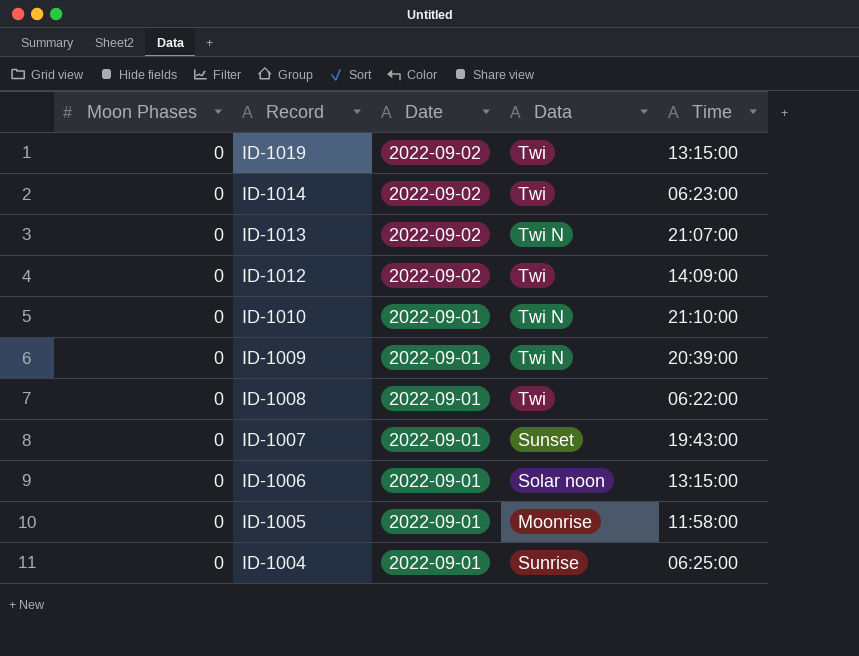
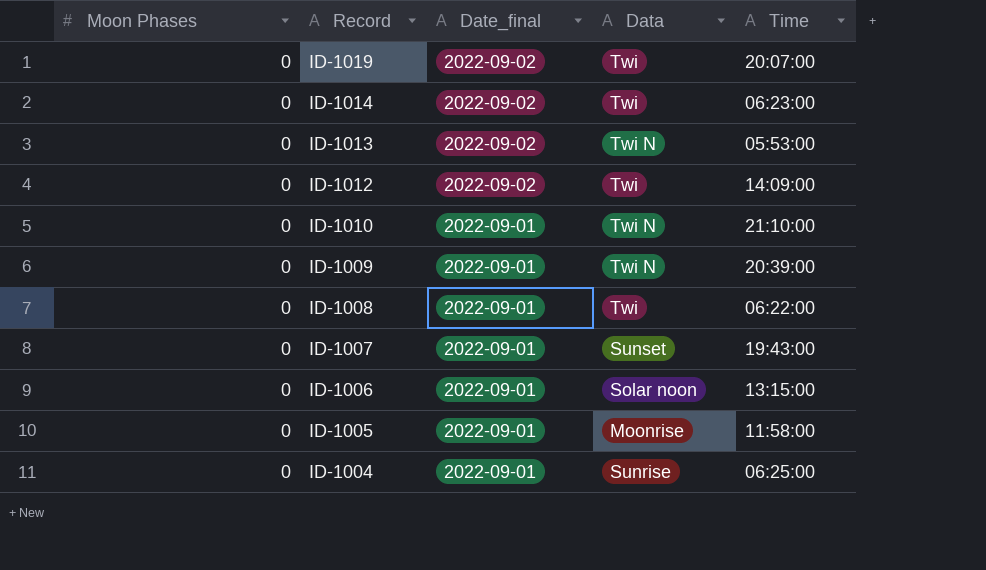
column name: Date -> Date_final
ID-1019 | Time: 13:15:00 -> 20:07:00
ID-1013 | Time: 21:07:00 -> 05:53:00

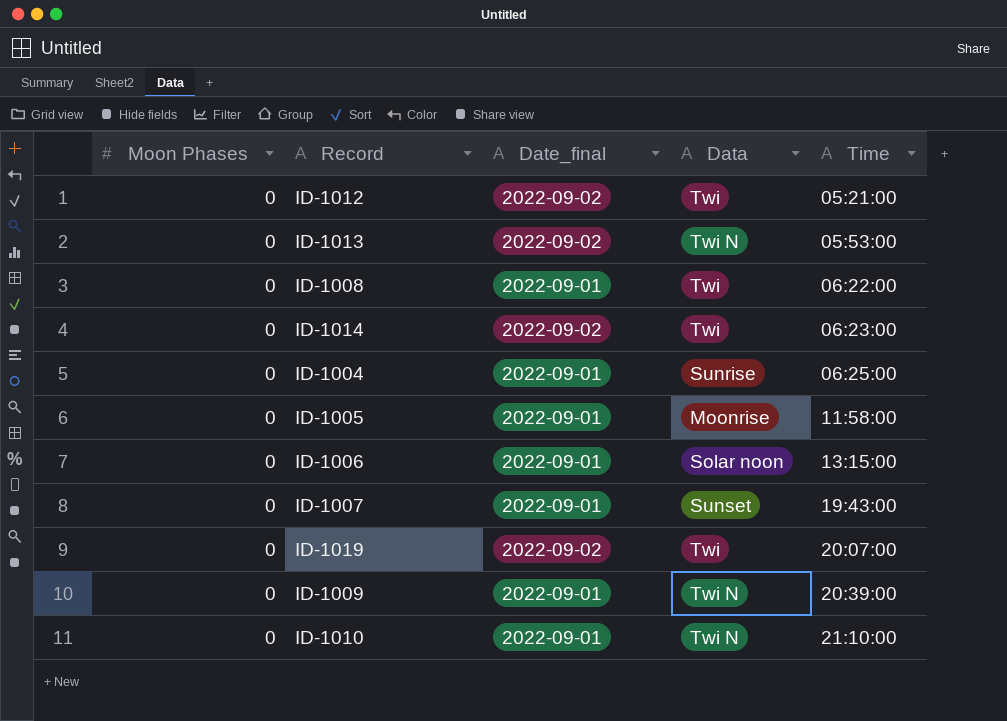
row order: Record descending -> Time ascending
ID-1012 | Time: 14:09:00 -> 05:21:00

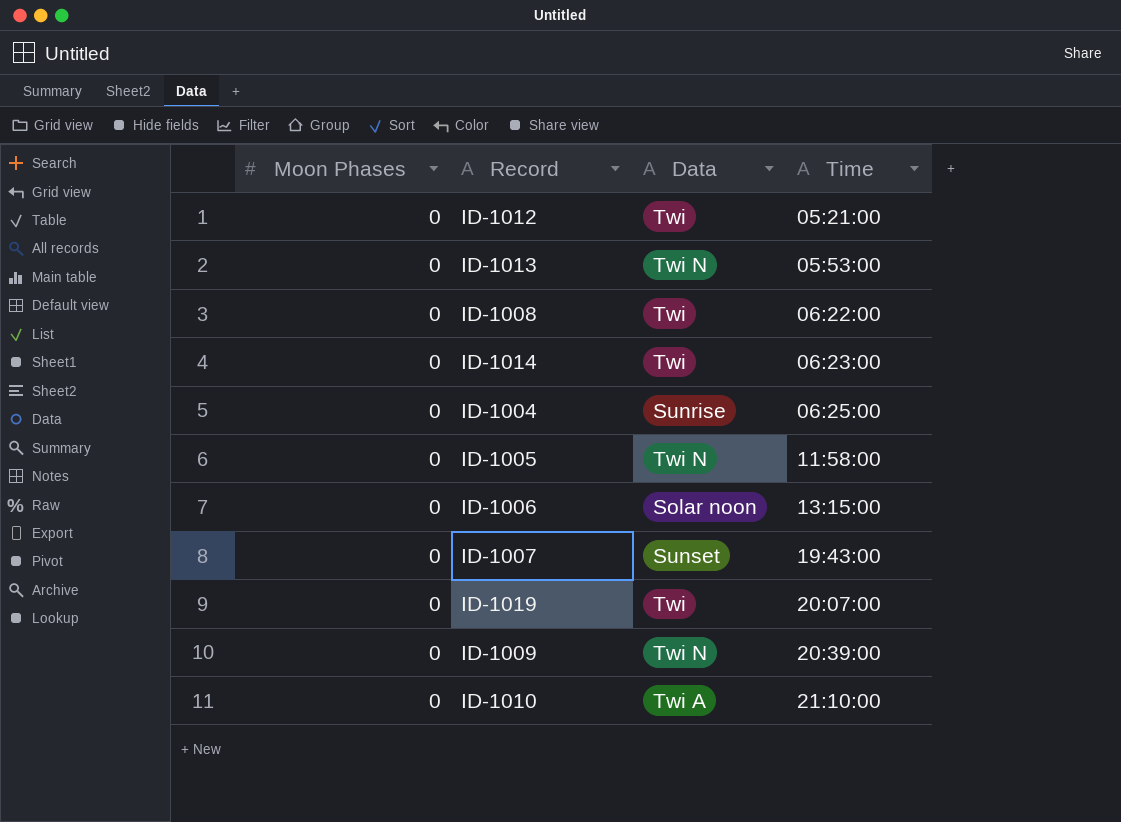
column Date_final | position: 3 -> none
ID-1005 | Data: Moonrise -> Twi N
ID-1010 | Data: Twi N -> Twi A

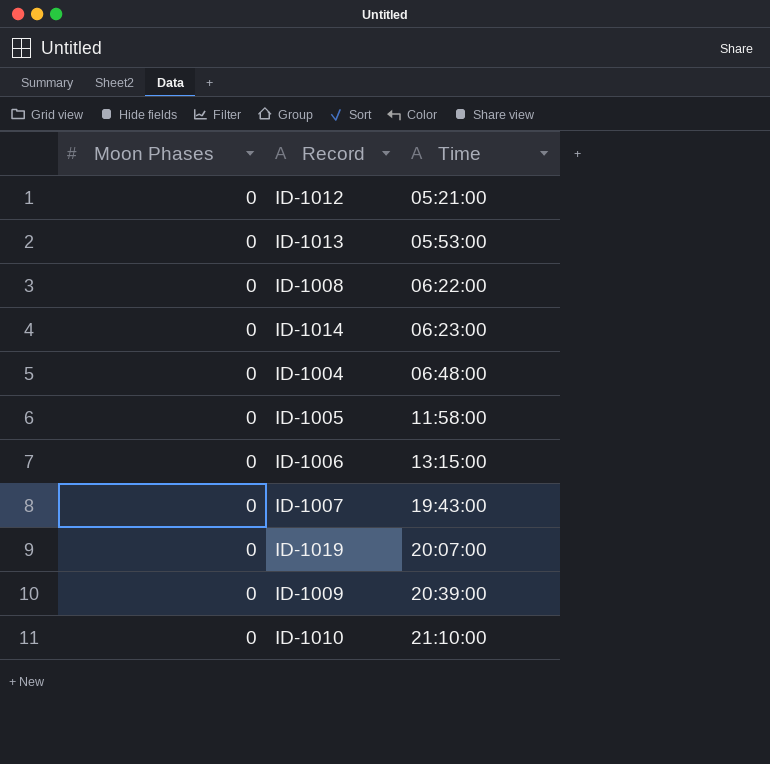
column Data | position: 3 -> none
ID-1004 | Time: 06:25:00 -> 06:48:00

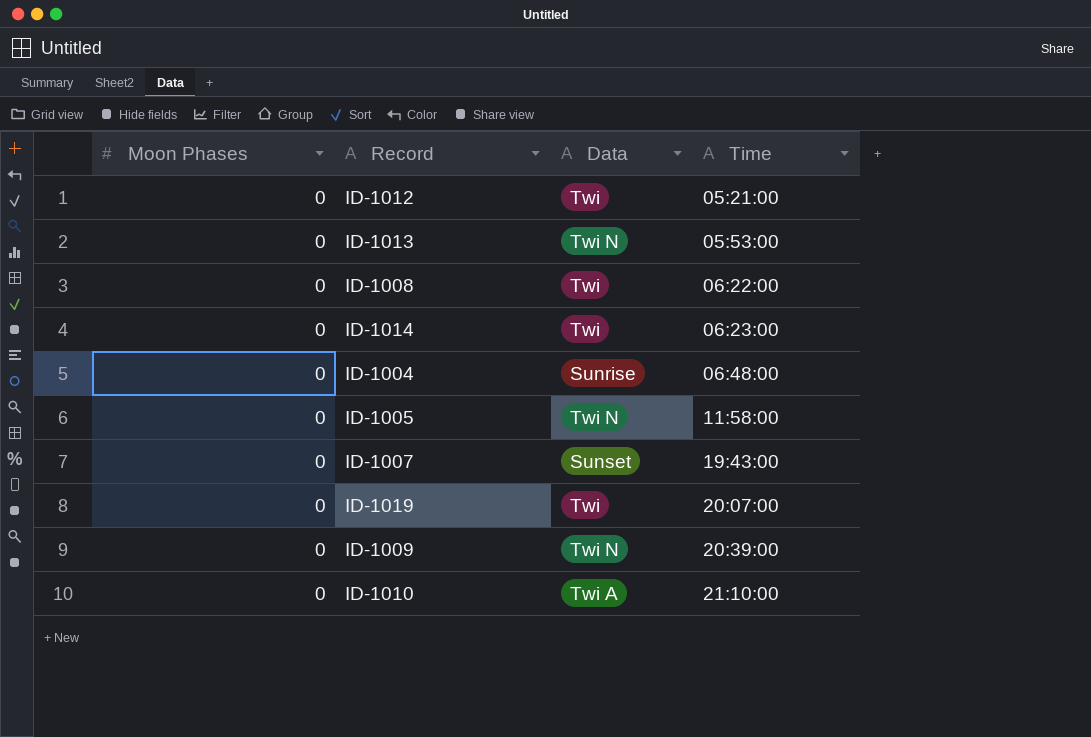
column Data | position: none -> 3
row ID-1006: 0 | 13:15:00 -> none

